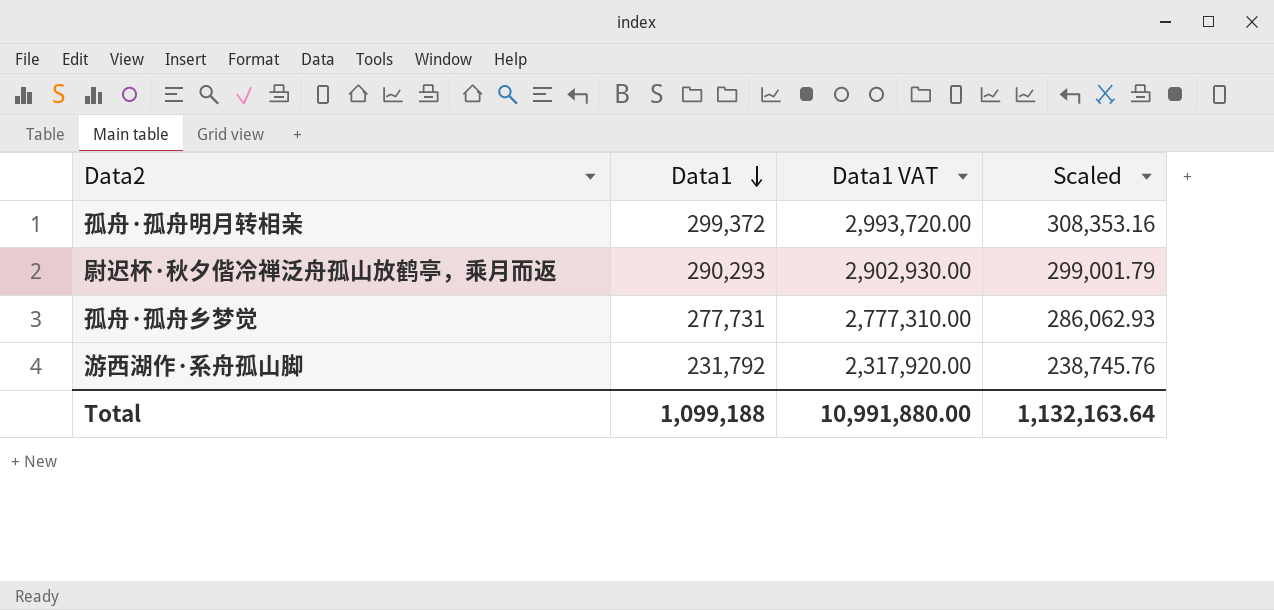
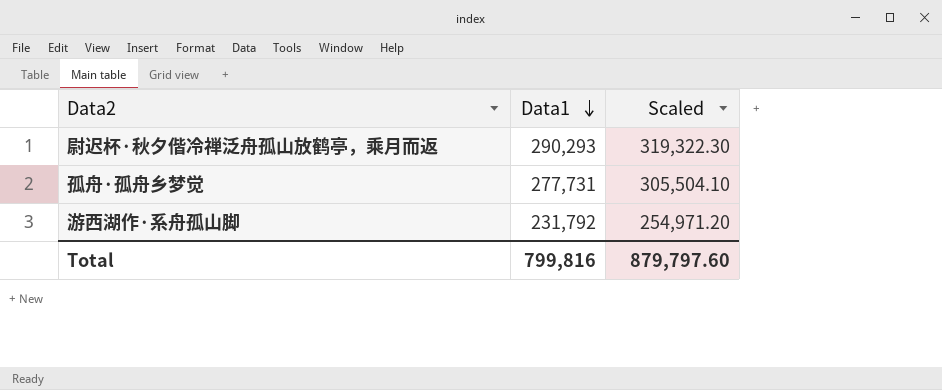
column Data1 VAT | formula: [Data1] * 10 -> none
column Scaled | formula: [Data1] * 1.03 -> [Data1] * 1.1
row 孤舟·孤舟明月转相亲: 299,372 | 2,993,720.00 | 308,353.16 -> none
Total | Data1: 1,099,188 -> 799,816
Total | Scaled: 1,132,163.64 -> 879,797.60

